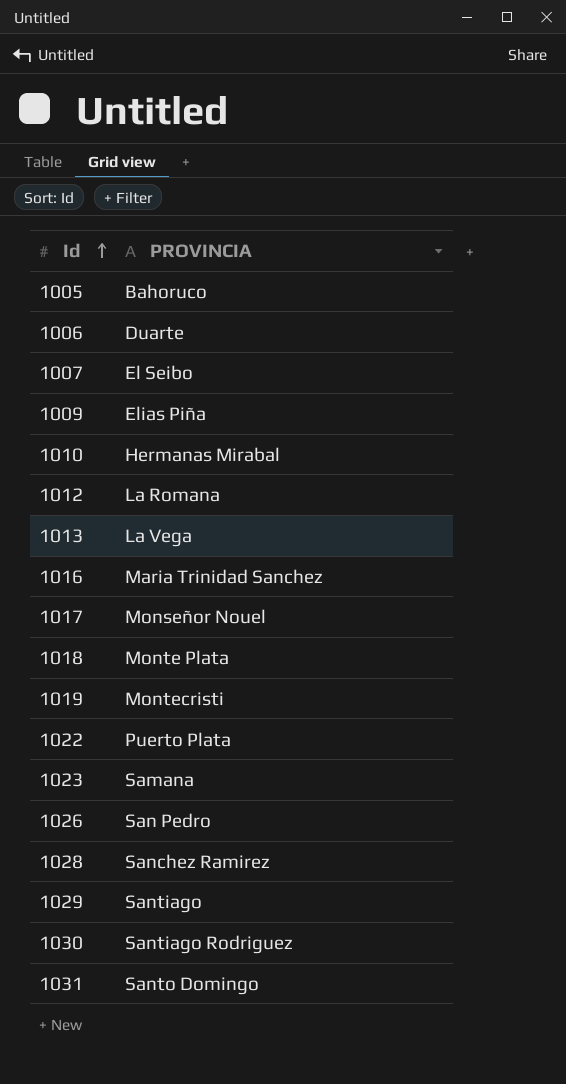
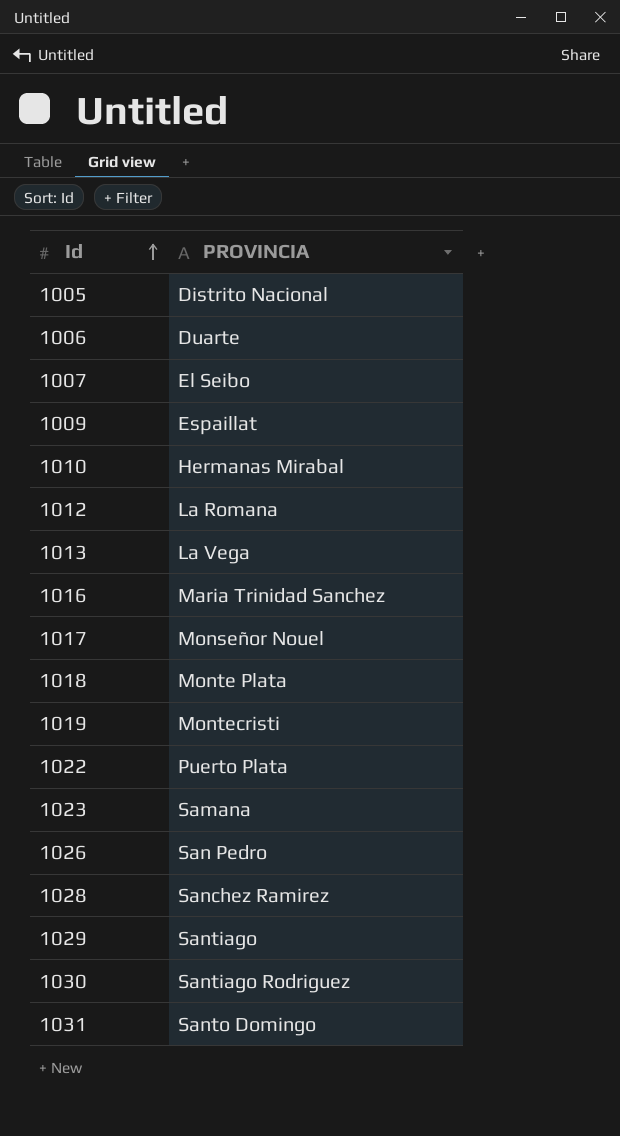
1005 | PROVINCIA: Bahoruco -> Distrito Nacional
1009 | PROVINCIA: Elias Piña -> Espaillat

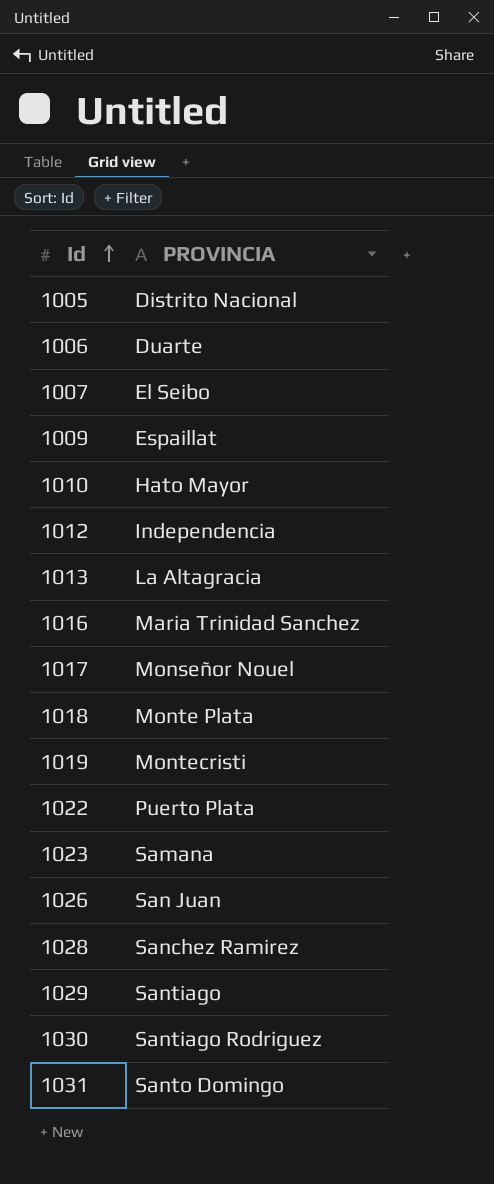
1010 | PROVINCIA: Hermanas Mirabal -> Hato Mayor
1012 | PROVINCIA: La Romana -> Independencia
1013 | PROVINCIA: La Vega -> La Altagracia
1026 | PROVINCIA: San Pedro -> San Juan

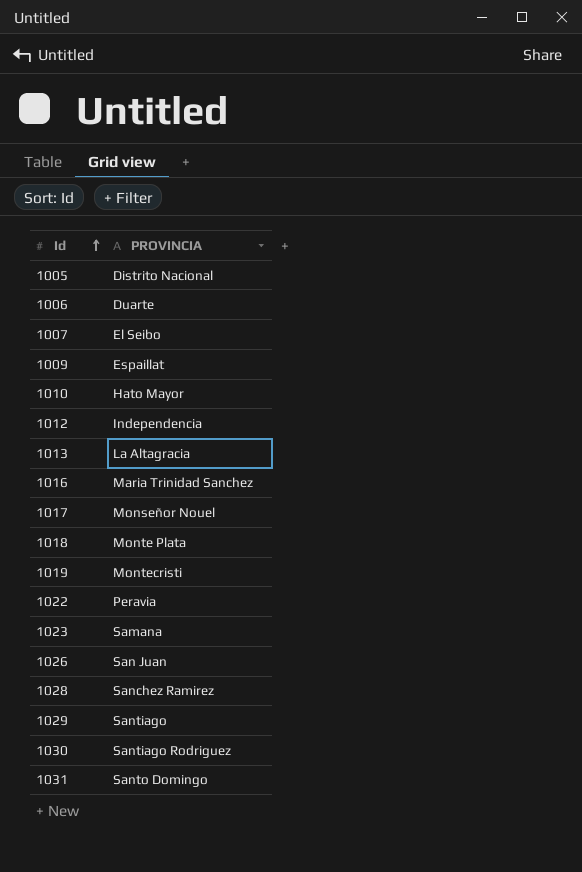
1022 | PROVINCIA: Puerto Plata -> Peravia

